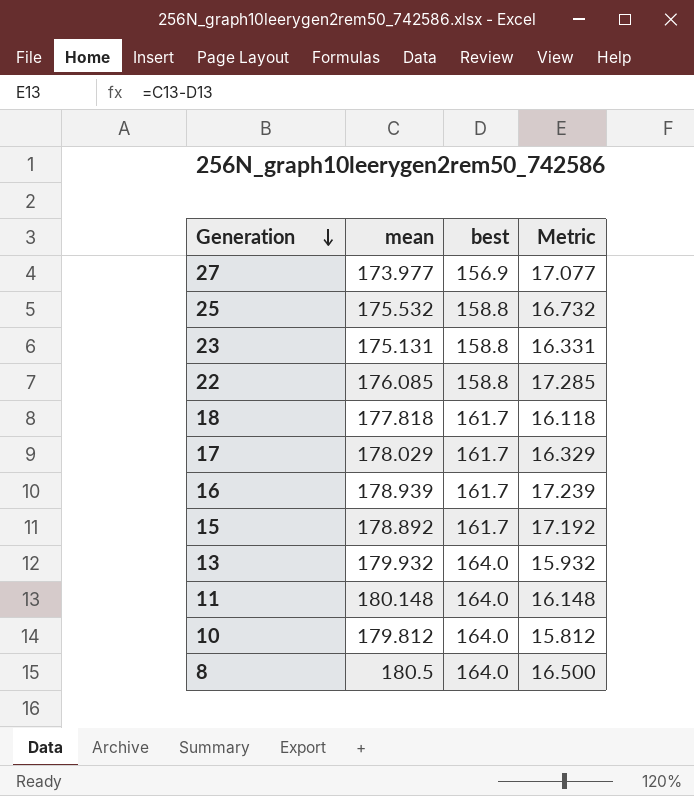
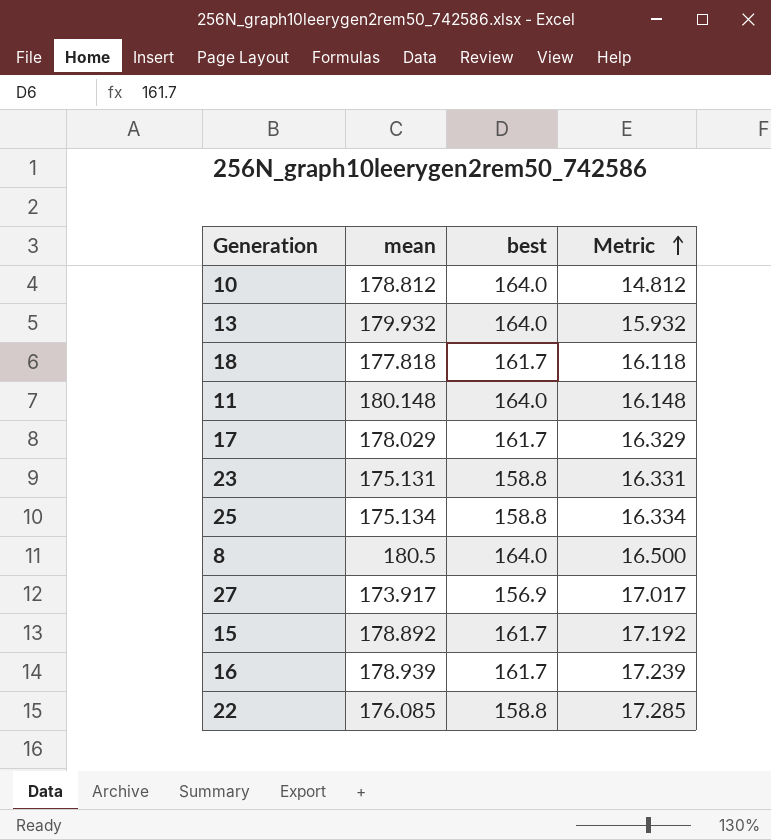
row order: Generation descending -> Metric ascending
10 | mean: 179.812 -> 178.812
10 | Metric: 15.812 -> 14.812
25 | mean: 175.532 -> 175.134
25 | Metric: 16.732 -> 16.334
27 | mean: 173.977 -> 173.917
27 | Metric: 17.077 -> 17.017

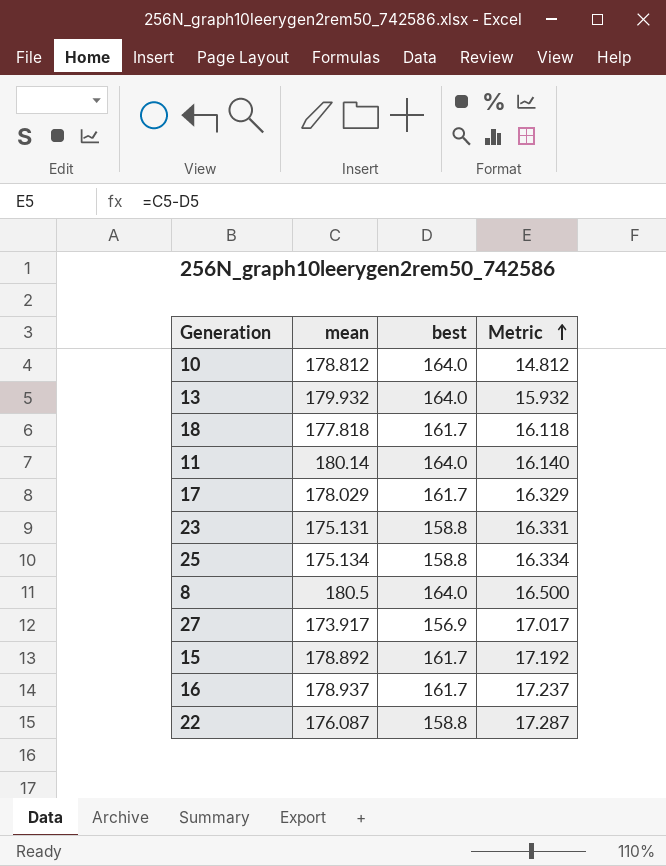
11 | mean: 180.148 -> 180.14
11 | Metric: 16.148 -> 16.140
16 | mean: 178.939 -> 178.937
16 | Metric: 17.239 -> 17.237
22 | mean: 176.085 -> 176.087
22 | Metric: 17.285 -> 17.287

